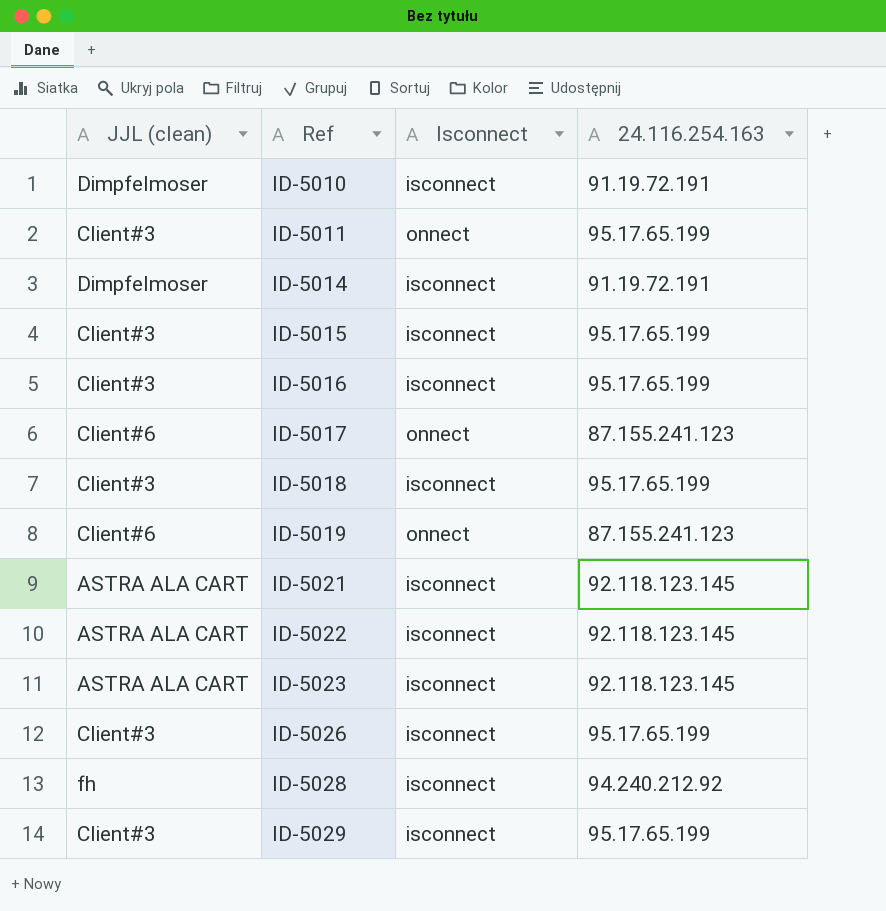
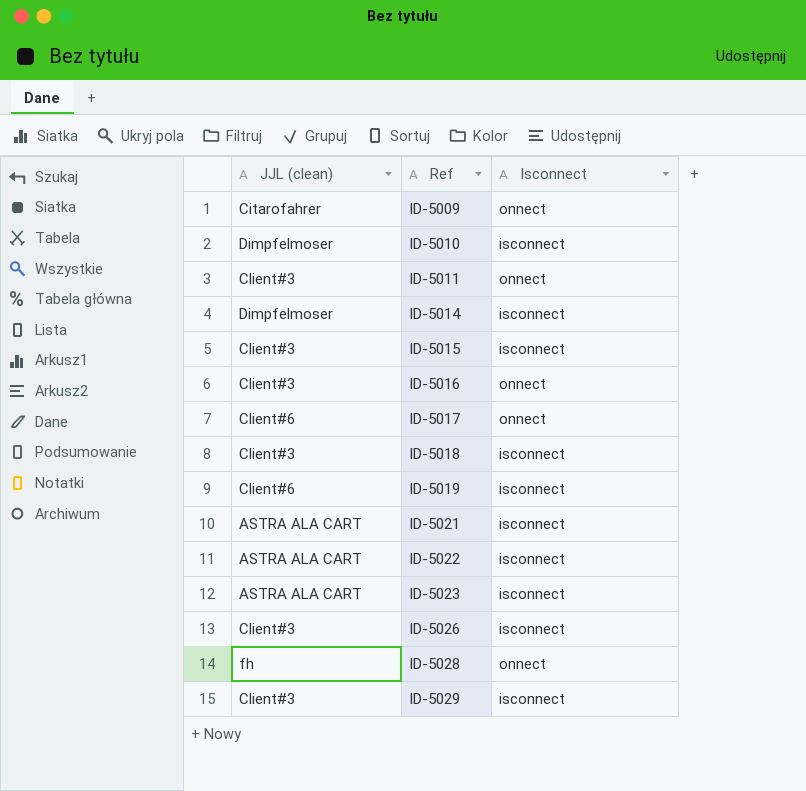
column 24.116.254.163 | position: 4 -> none
row ID-5009: none -> Citarofahrer | onnect
ID-5016 | Isconnect: isconnect -> onnect
ID-5019 | Isconnect: onnect -> isconnect
ID-5028 | Isconnect: isconnect -> onnect

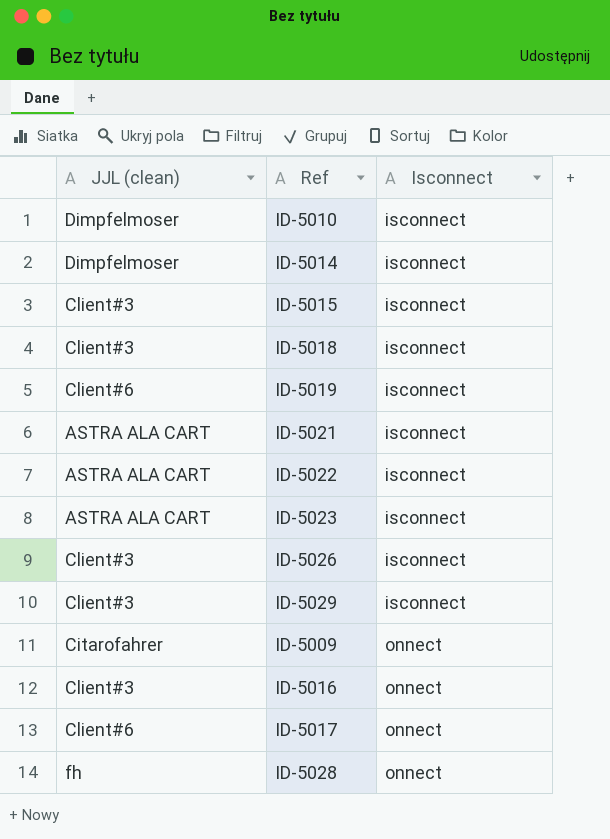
row order: Ref ascending -> Isconnect ascending
row ID-5011: Client#3 | onnect -> none

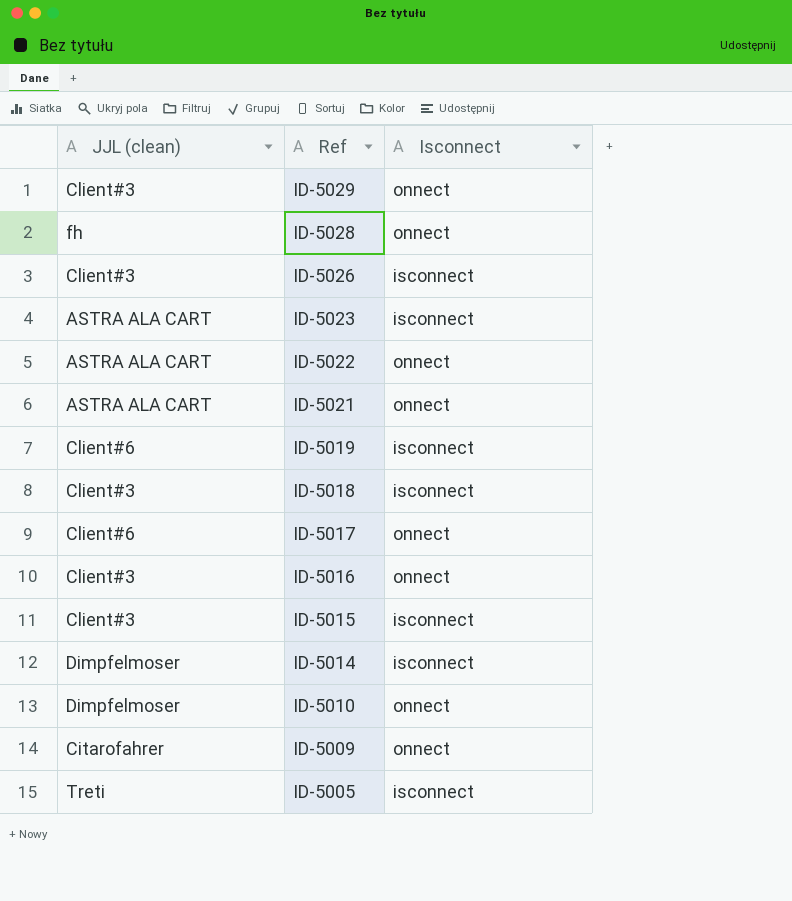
row order: Isconnect ascending -> Ref descending
ID-5029 | Isconnect: isconnect -> onnect
ID-5022 | Isconnect: isconnect -> onnect
ID-5021 | Isconnect: isconnect -> onnect
ID-5010 | Isconnect: isconnect -> onnect
row ID-5005: none -> Treti | isconnect

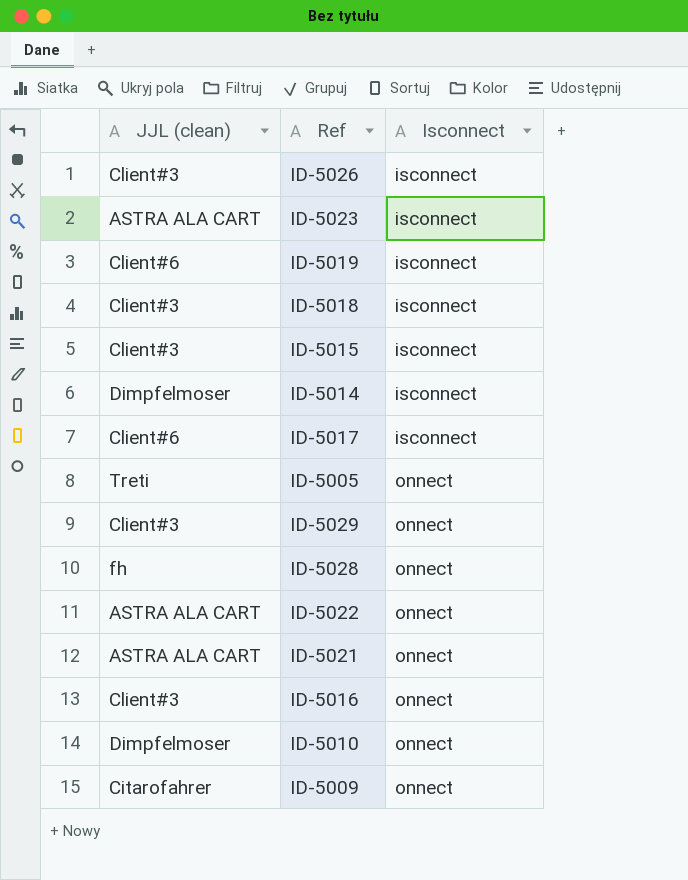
row order: Ref descending -> Isconnect ascending
ID-5017 | Isconnect: onnect -> isconnect
ID-5005 | Isconnect: isconnect -> onnect

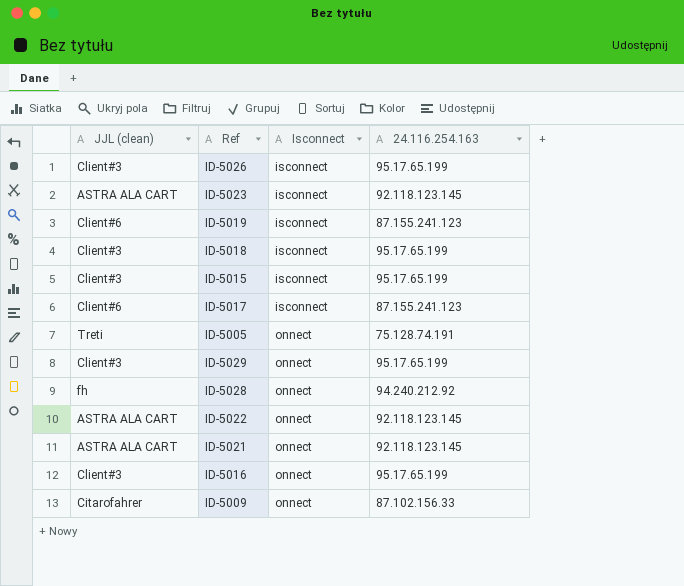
column 24.116.254.163 | position: none -> 4
row ID-5014: Dimpfelmoser | isconnect -> none
row ID-5010: Dimpfelmoser | onnect -> none

